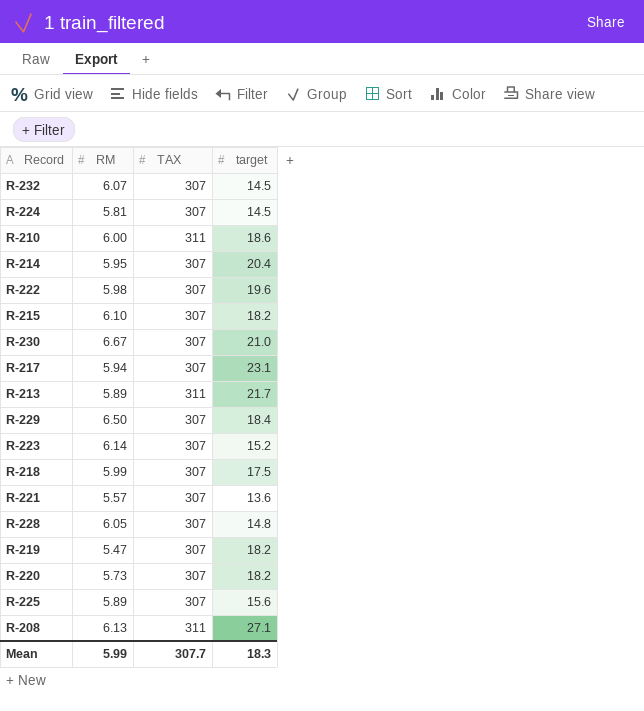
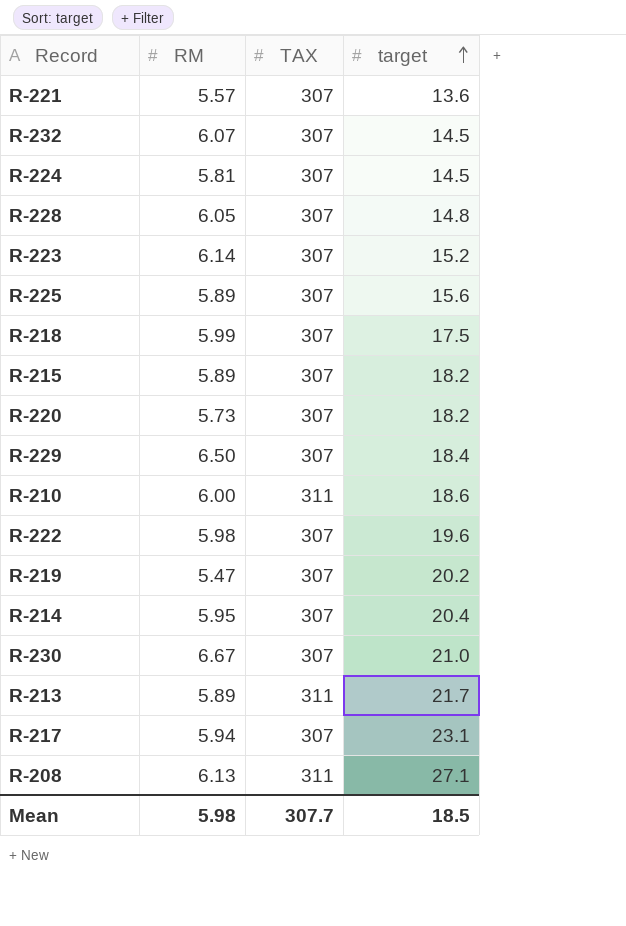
row order: none -> target ascending
R-215 | RM: 6.10 -> 5.89
R-219 | target: 18.2 -> 20.2
Mean | RM: 5.99 -> 5.98
Mean | target: 18.3 -> 18.5

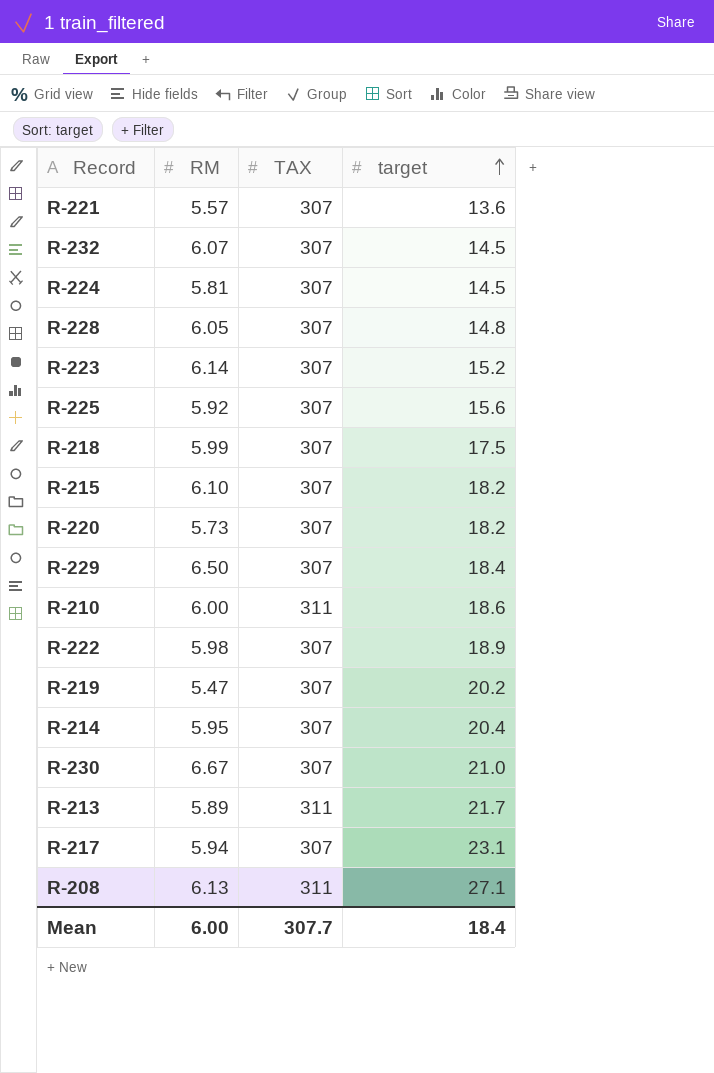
R-225 | RM: 5.89 -> 5.92
R-215 | RM: 5.89 -> 6.10
R-222 | target: 19.6 -> 18.9
Mean | RM: 5.98 -> 6.00
Mean | target: 18.5 -> 18.4

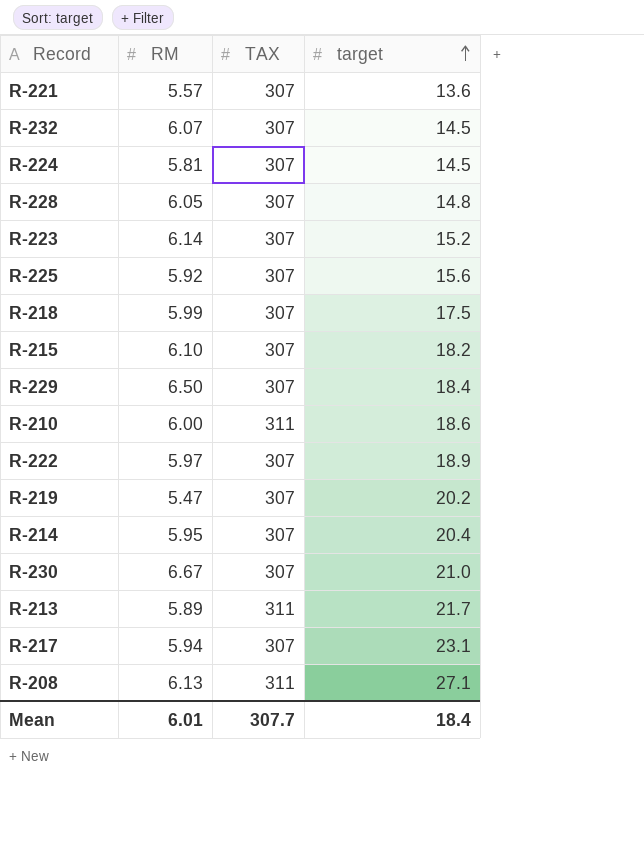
row R-220: 5.73 | 307 | 18.2 -> none
R-222 | RM: 5.98 -> 5.97
Mean | RM: 6.00 -> 6.01

